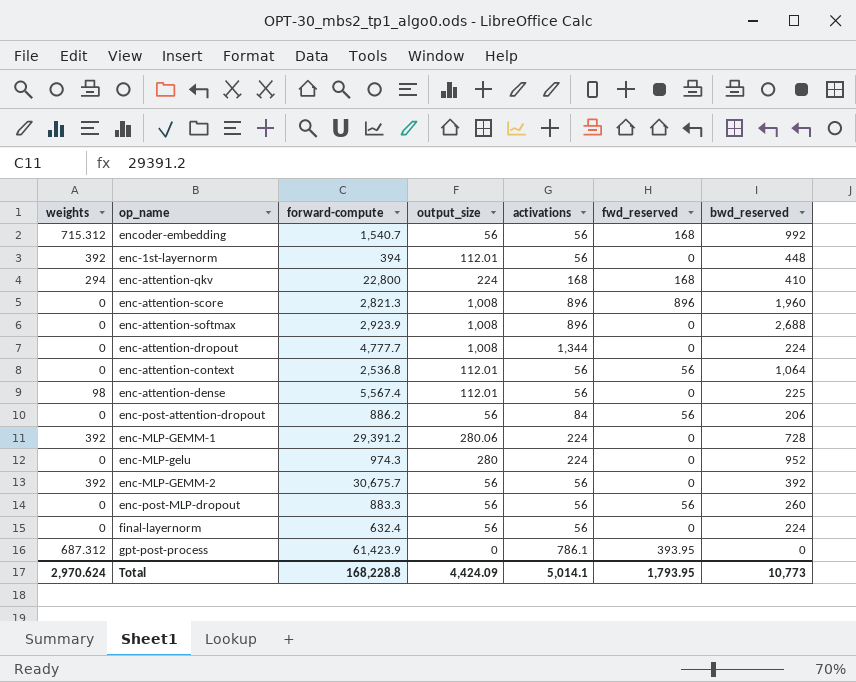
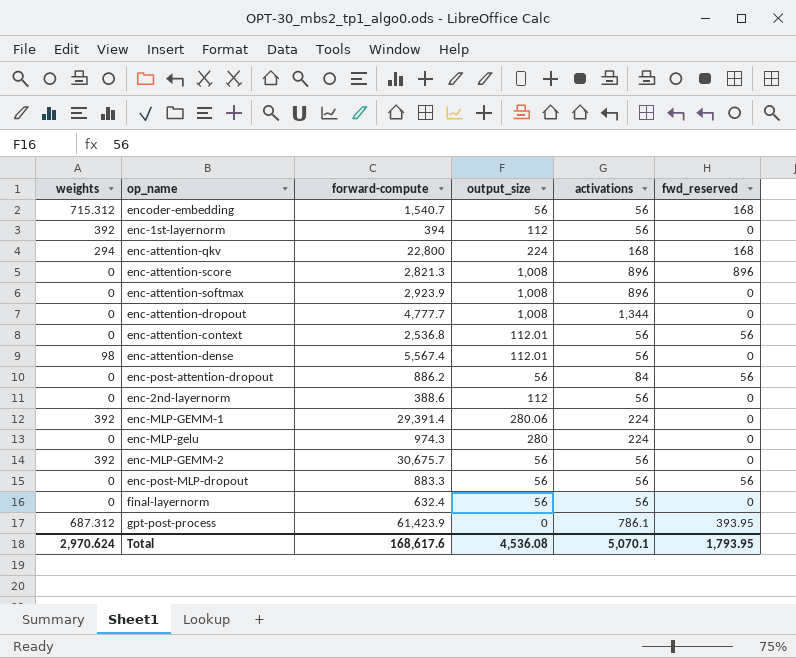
column bwd_reserved | position: 7 -> none
enc-1st-layernorm | output_size: 112.01 -> 112
row enc-2nd-layernorm: none -> 0 | 388.6 | 112 | 56 | 0
enc-MLP-GEMM-1 | forward-compute: 29,391.2 -> 29,391.4
Total | forward-compute: 168,228.8 -> 168,617.6
Total | output_size: 4,424.09 -> 4,536.08
Total | activations: 5,014.1 -> 5,070.1

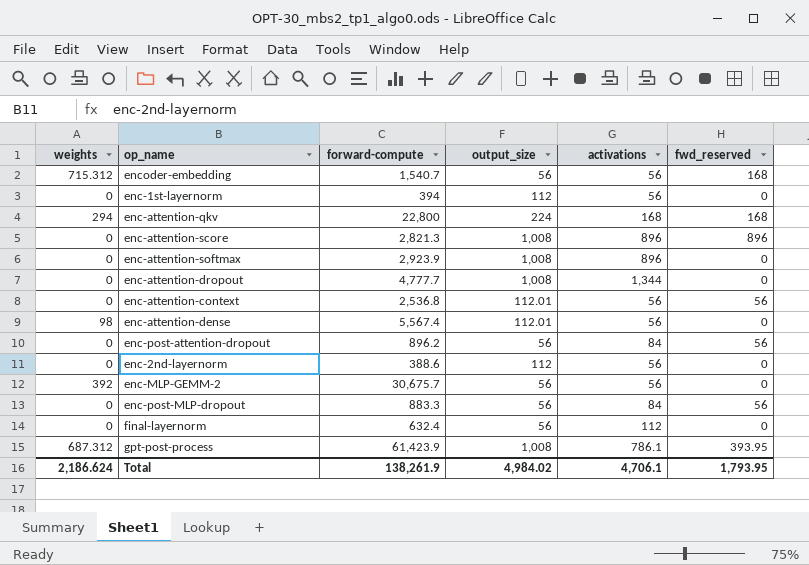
row enc-MLP-GEMM-1: 392 | 29,391.4 | 280.06 | 224 | 0 -> none
row enc-MLP-gelu: 0 | 974.3 | 280 | 224 | 0 -> none
enc-1st-layernorm | weights: 392 -> 0
enc-post-attention-dropout | forward-compute: 886.2 -> 896.2
enc-post-MLP-dropout | activations: 56 -> 84
final-layernorm | activations: 56 -> 112
gpt-post-process | output_size: 0 -> 1,008
Total | weights: 2,970.624 -> 2,186.624
Total | forward-compute: 168,617.6 -> 138,261.9
Total | output_size: 4,536.08 -> 4,984.02
Total | activations: 5,070.1 -> 4,706.1

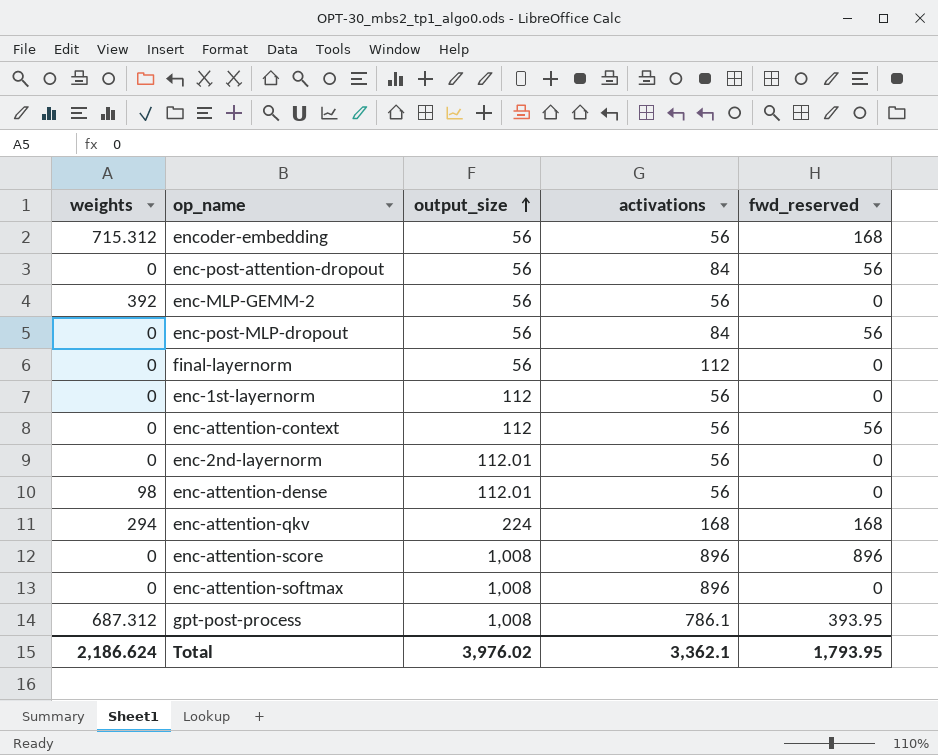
row order: none -> output_size ascending
column forward-compute | position: 3 -> none
row enc-attention-dropout: 0 | 4,777.7 | 1,008 | 1,344 | 0 -> none
enc-attention-context | output_size: 112.01 -> 112
enc-2nd-layernorm | output_size: 112 -> 112.01
Total | output_size: 4,984.02 -> 3,976.02
Total | activations: 4,706.1 -> 3,362.1

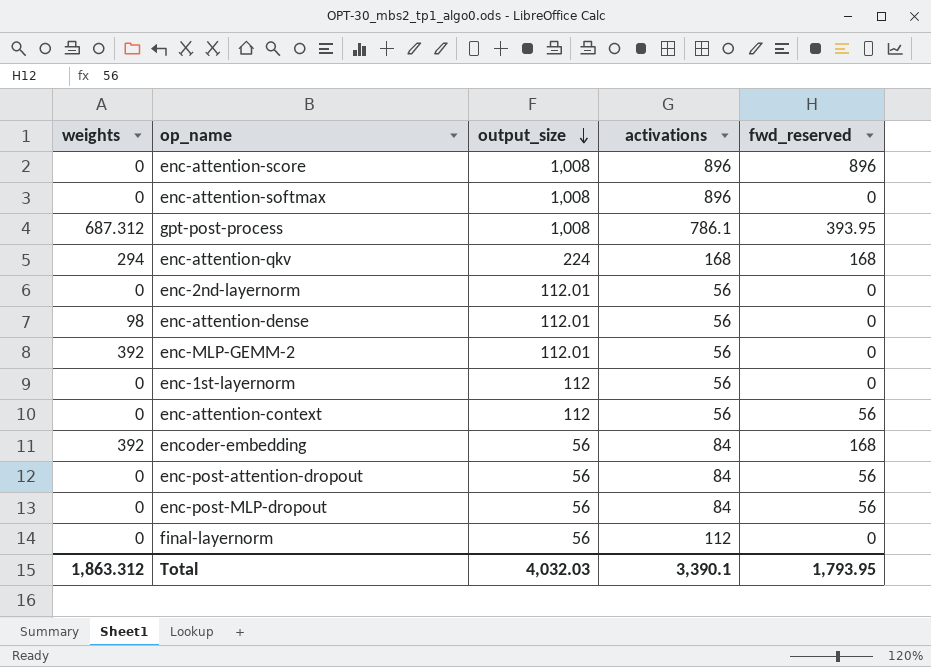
row order: output_size ascending -> output_size descending
enc-MLP-GEMM-2 | output_size: 56 -> 112.01
encoder-embedding | weights: 715.312 -> 392
encoder-embedding | activations: 56 -> 84
Total | weights: 2,186.624 -> 1,863.312
Total | output_size: 3,976.02 -> 4,032.03
Total | activations: 3,362.1 -> 3,390.1

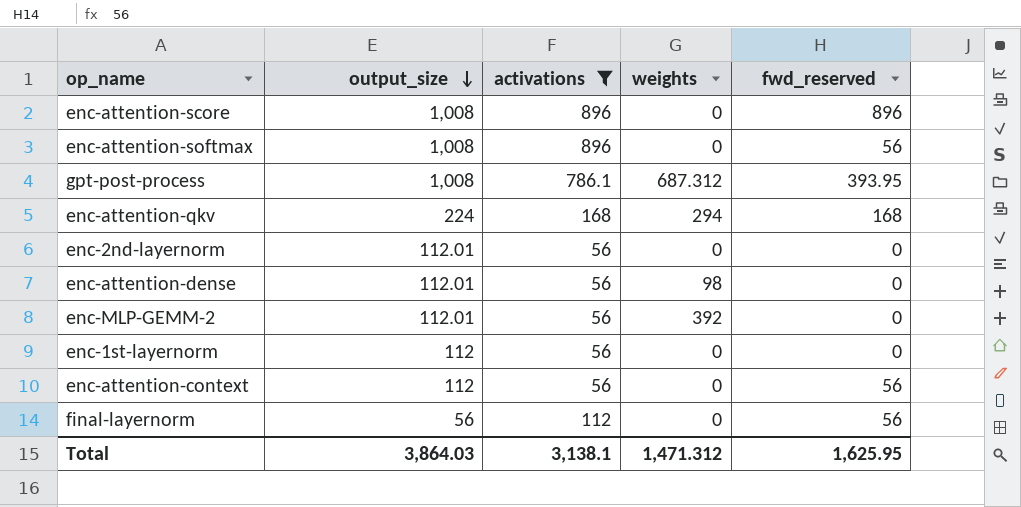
filter: none -> activations != 84
column weights | position: 1 -> 4
enc-attention-softmax | fwd_reserved: 0 -> 56
final-layernorm | fwd_reserved: 0 -> 56
Total | output_size: 4,032.03 -> 3,864.03
Total | activations: 3,390.1 -> 3,138.1
Total | weights: 1,863.312 -> 1,471.312
Total | fwd_reserved: 1,793.95 -> 1,625.95

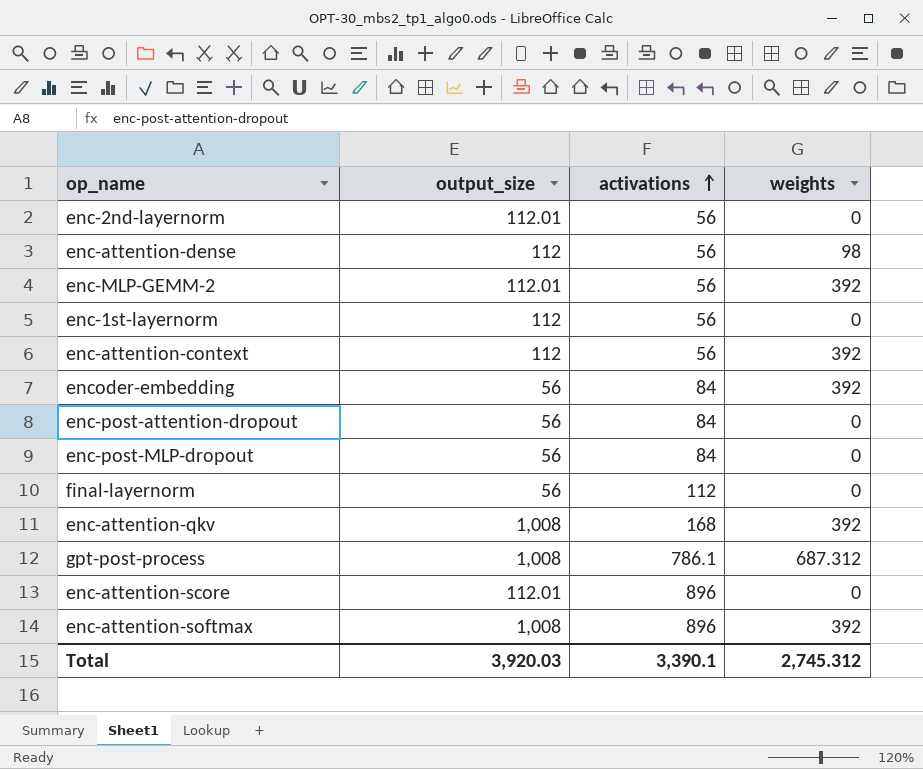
filter: activations != 84 -> none
row order: output_size descending -> activations ascending
column fwd_reserved | position: 5 -> none
enc-attention-dense | output_size: 112.01 -> 112
enc-attention-context | weights: 0 -> 392
enc-attention-qkv | output_size: 224 -> 1,008
enc-attention-qkv | weights: 294 -> 392
enc-attention-score | output_size: 1,008 -> 112.01
enc-attention-softmax | weights: 0 -> 392
Total | output_size: 3,864.03 -> 3,920.03
Total | activations: 3,138.1 -> 3,390.1
Total | weights: 1,471.312 -> 2,745.312

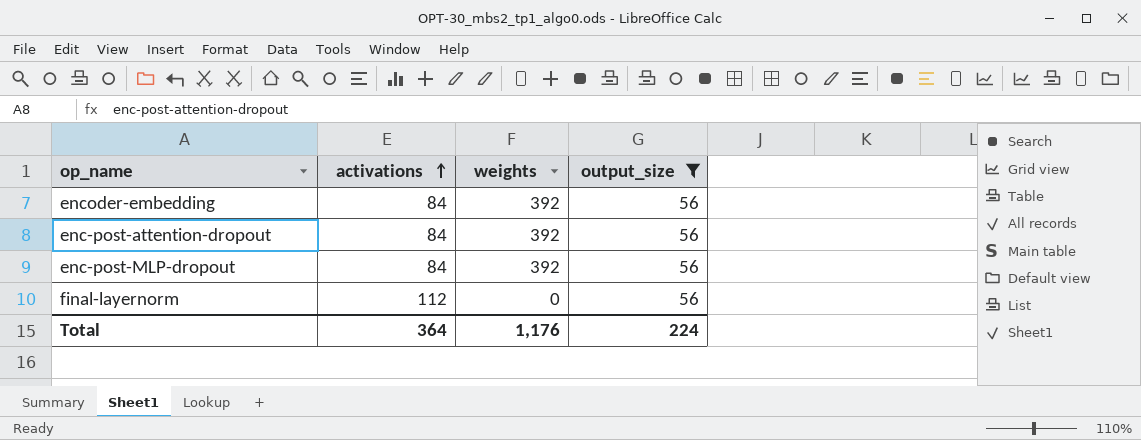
filter: none -> output_size = 56
column output_size | position: 2 -> 4
enc-post-attention-dropout | weights: 0 -> 392
enc-post-MLP-dropout | weights: 0 -> 392
Total | activations: 3,390.1 -> 364
Total | weights: 2,745.312 -> 1,176
Total | output_size: 3,920.03 -> 224

